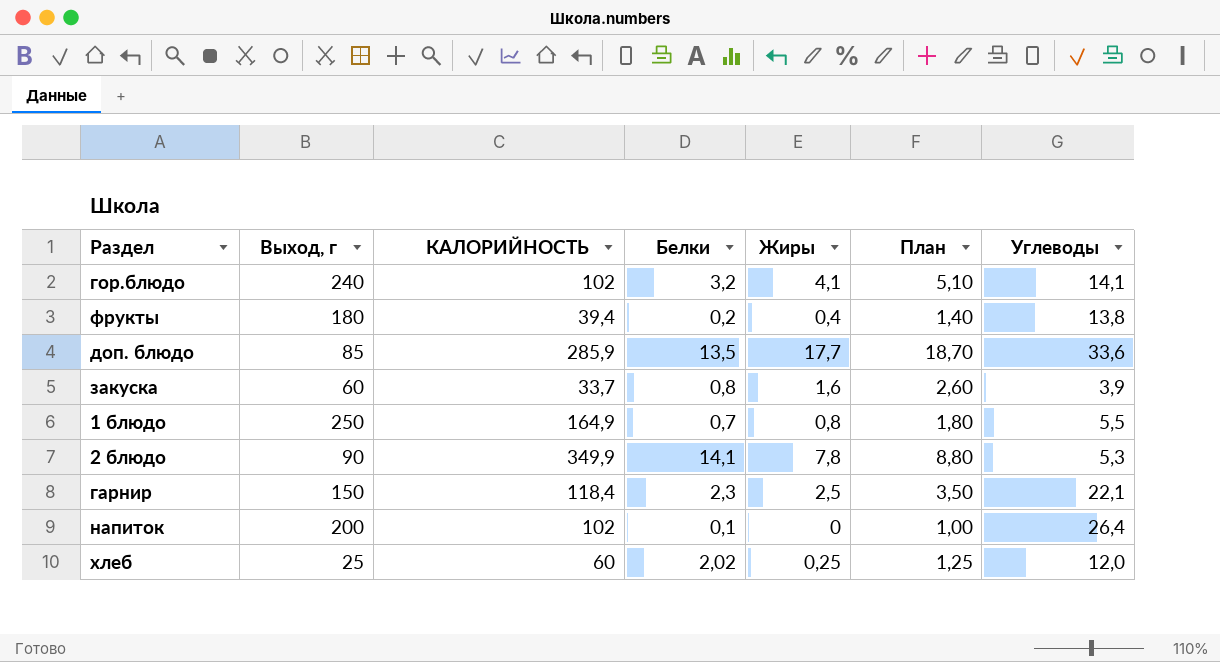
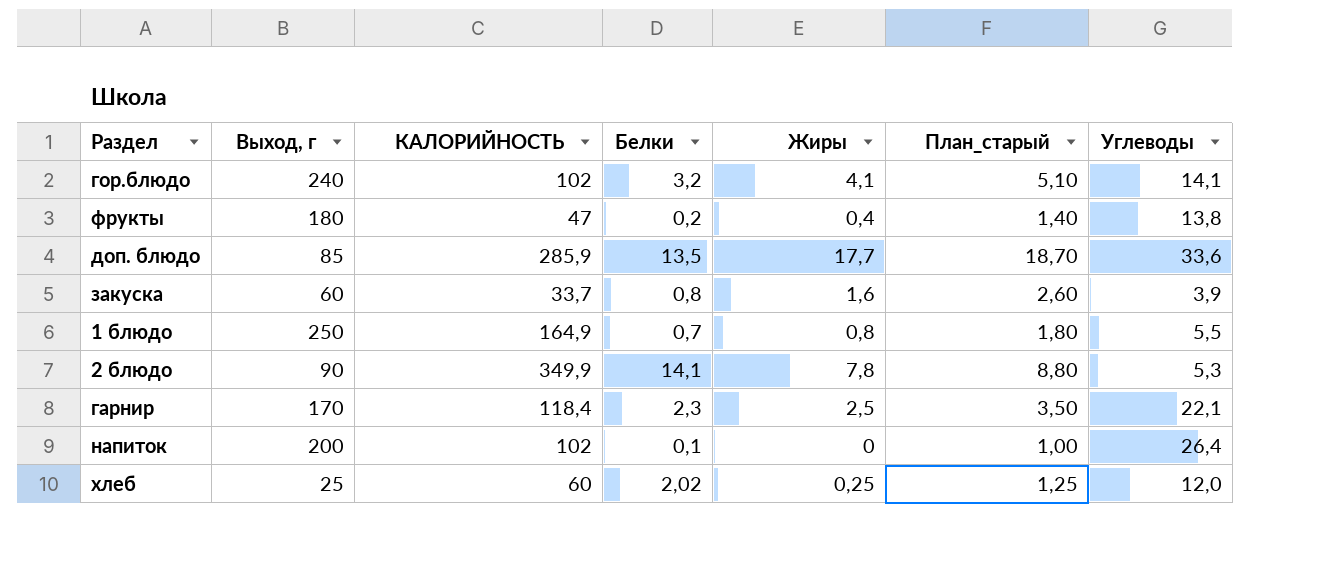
column name: План -> План_старый
фрукты | КАЛОРИЙНОСТЬ: 39,4 -> 47
гарнир | Выход, г: 150 -> 170

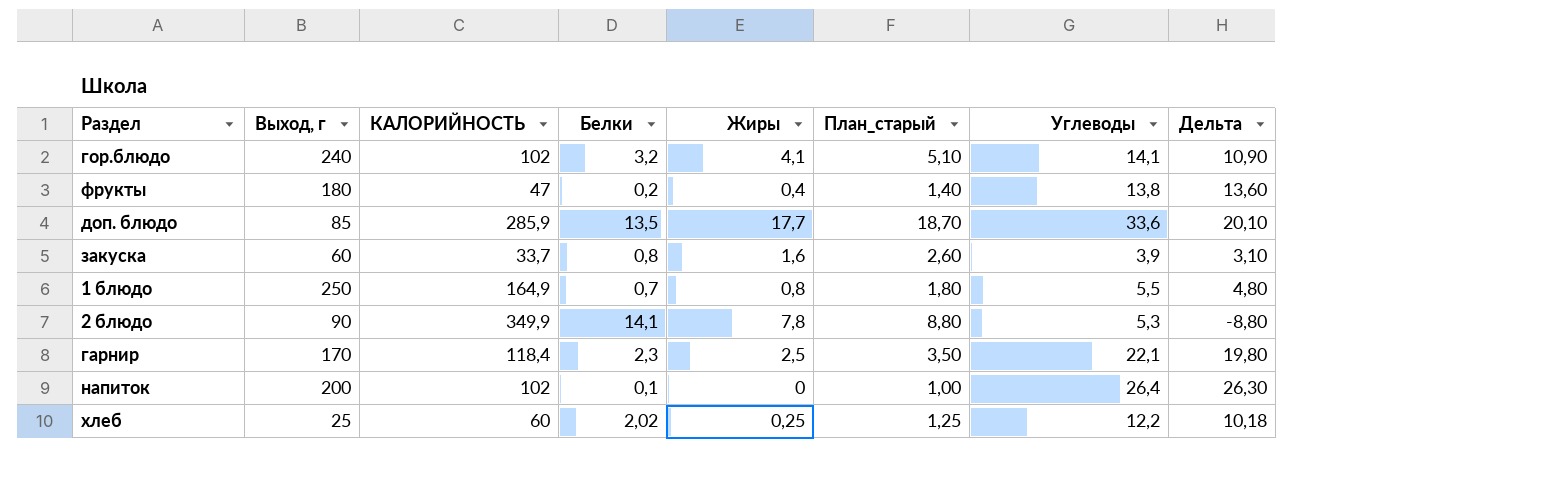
column Дельта | formula: none -> [Углеводы] - [Белки]
хлеб | Углеводы: 12,0 -> 12,2

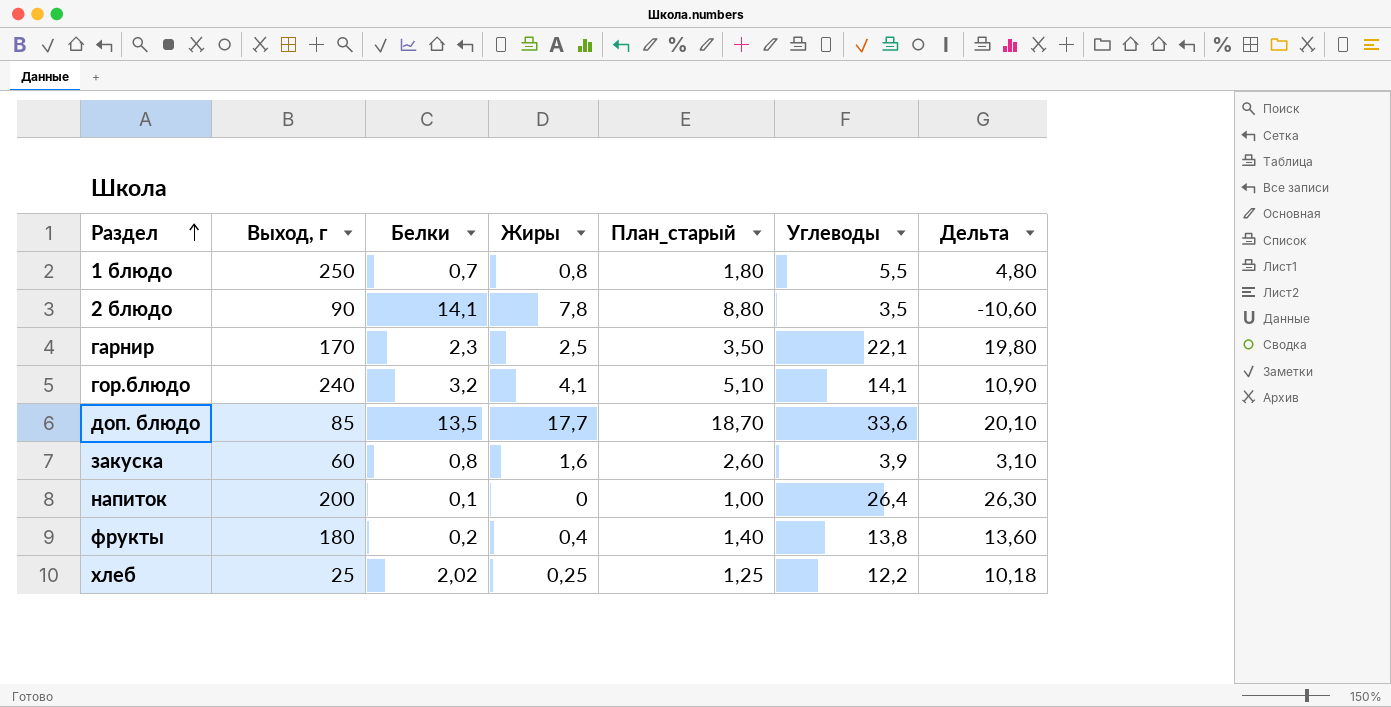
row order: none -> Раздел ascending
column КАЛОРИЙНОСТЬ | position: 3 -> none
2 блюдо | Углеводы: 5,3 -> 3,5
2 блюдо | Дельта: -8,80 -> -10,60

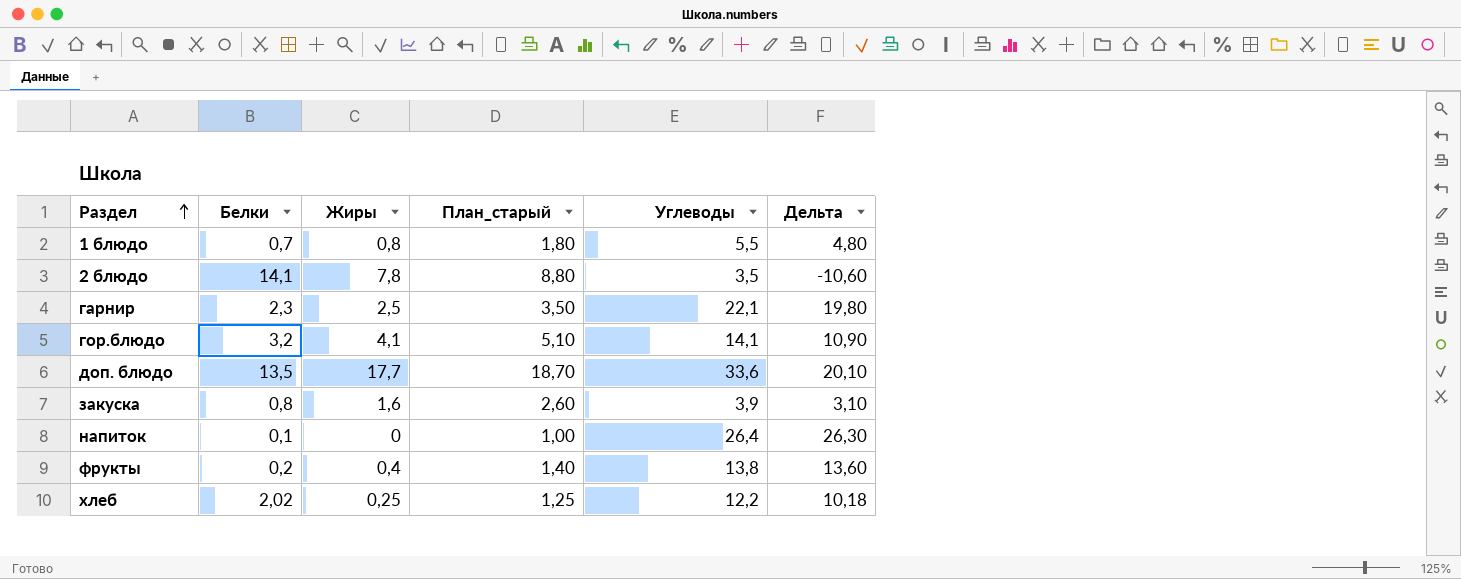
column Выход, г | position: 2 -> none

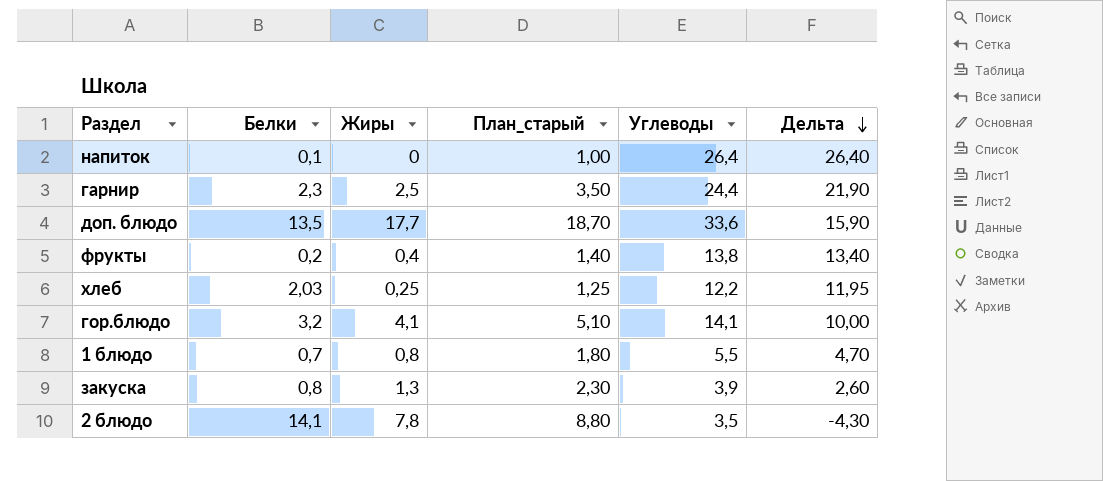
row order: Раздел ascending -> Дельта descending
column Дельта | formula: [Углеводы] - [Белки] -> [Углеводы] - [Жиры]
гарнир | Углеводы: 22,1 -> 24,4
хлеб | Белки: 2,02 -> 2,03
закуска | Жиры: 1,6 -> 1,3
закуска | План_старый: 2,60 -> 2,30

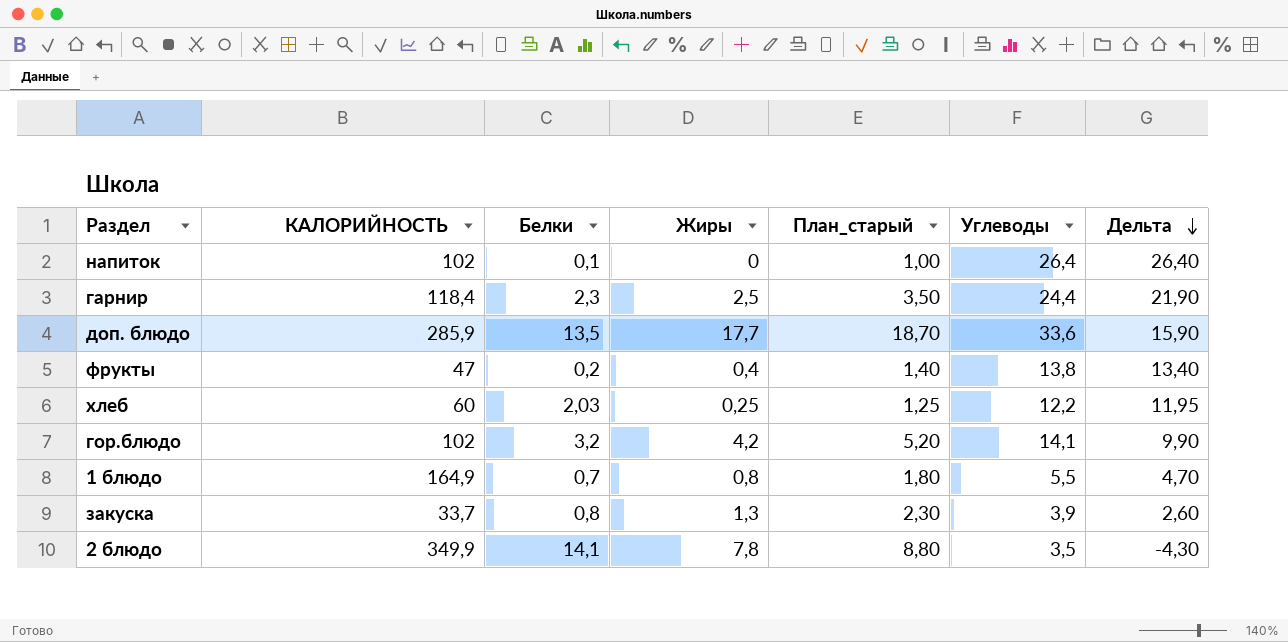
column КАЛОРИЙНОСТЬ | position: none -> 2
гор.блюдо | Жиры: 4,1 -> 4,2
гор.блюдо | План_старый: 5,10 -> 5,20
гор.блюдо | Дельта: 10,00 -> 9,90

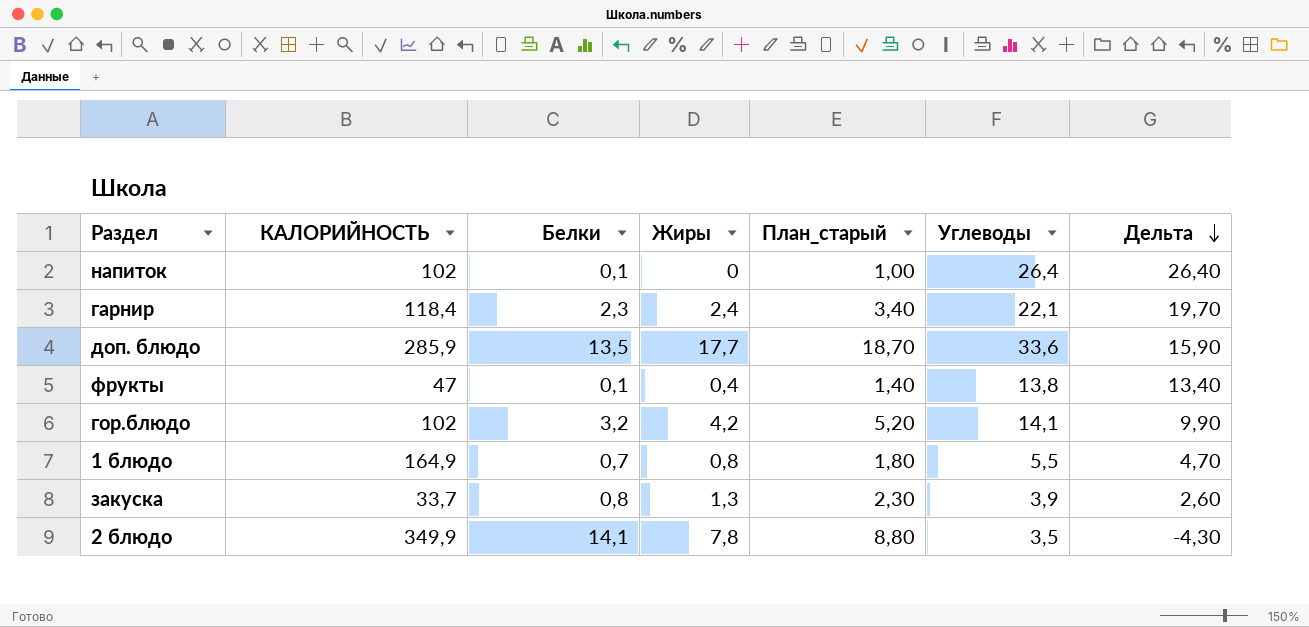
row хлеб: 60 | 2,03 | 0,25 | 1,25 | 12,2 | 11,95 -> none
гарнир | Жиры: 2,5 -> 2,4
гарнир | План_старый: 3,50 -> 3,40
гарнир | Углеводы: 24,4 -> 22,1
гарнир | Дельта: 21,90 -> 19,70
фрукты | Белки: 0,2 -> 0,1

